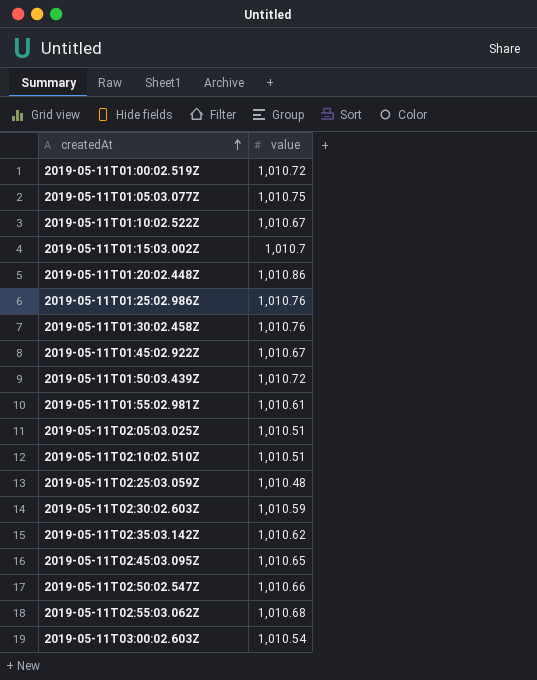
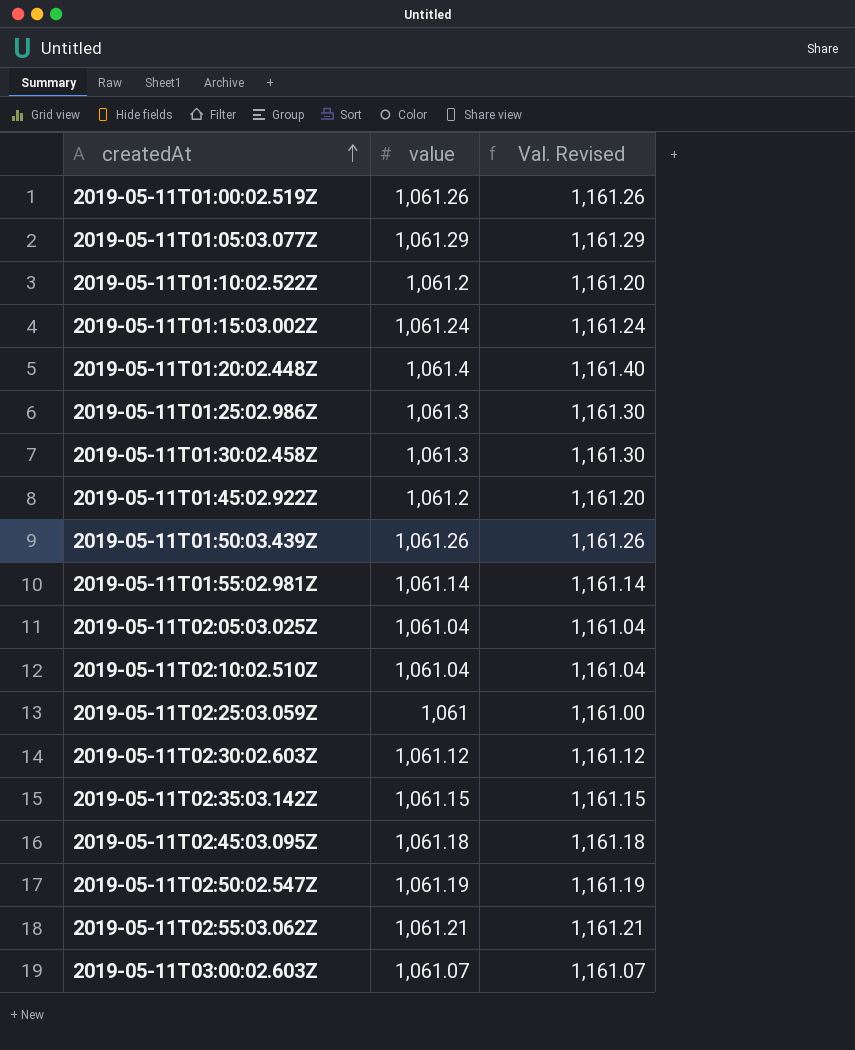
column Val. Revised | formula: none -> [value] + 100
2019-05-11T01:00:02.519Z | value: 1,010.72 -> 1,061.26
2019-05-11T01:05:03.077Z | value: 1,010.75 -> 1,061.29
2019-05-11T01:10:02.522Z | value: 1,010.67 -> 1,061.2
2019-05-11T01:15:03.002Z | value: 1,010.7 -> 1,061.24
2019-05-11T01:20:02.448Z | value: 1,010.86 -> 1,061.4
2019-05-11T01:25:02.986Z | value: 1,010.76 -> 1,061.3
2019-05-11T01:30:02.458Z | value: 1,010.76 -> 1,061.3
2019-05-11T01:45:02.922Z | value: 1,010.67 -> 1,061.2
2019-05-11T01:50:03.439Z | value: 1,010.72 -> 1,061.26
2019-05-11T01:55:02.981Z | value: 1,010.61 -> 1,061.14
2019-05-11T02:05:03.025Z | value: 1,010.51 -> 1,061.04
2019-05-11T02:10:02.510Z | value: 1,010.51 -> 1,061.04
2019-05-11T02:25:03.059Z | value: 1,010.48 -> 1,061
2019-05-11T02:30:02.603Z | value: 1,010.59 -> 1,061.12
2019-05-11T02:35:03.142Z | value: 1,010.62 -> 1,061.15
2019-05-11T02:45:03.095Z | value: 1,010.65 -> 1,061.18
2019-05-11T02:50:02.547Z | value: 1,010.66 -> 1,061.19
2019-05-11T02:55:03.062Z | value: 1,010.68 -> 1,061.21
2019-05-11T03:00:02.603Z | value: 1,010.54 -> 1,061.07

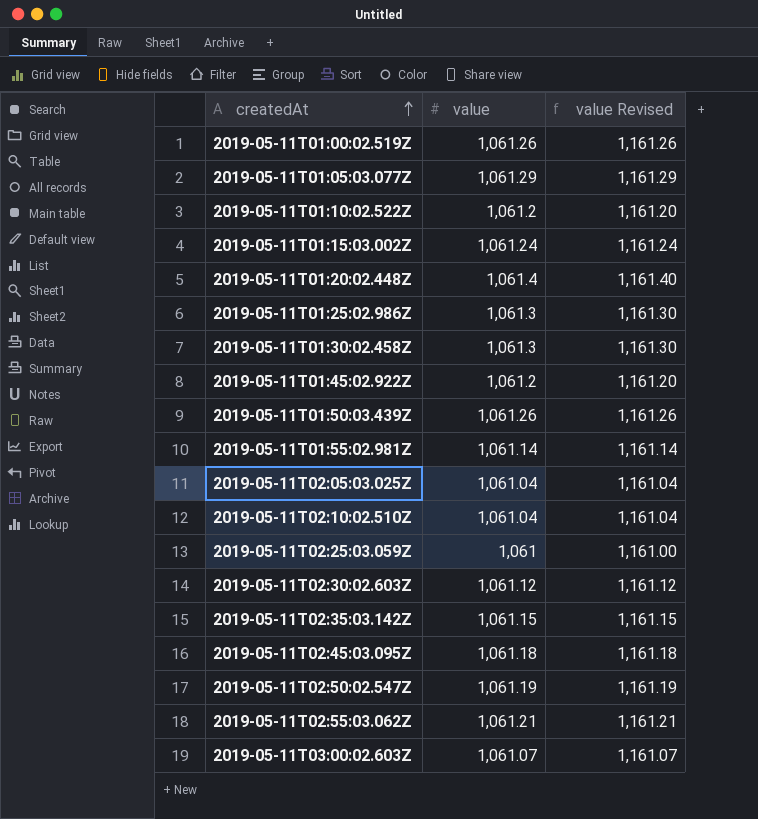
column name: Val. Revised -> value Revised

